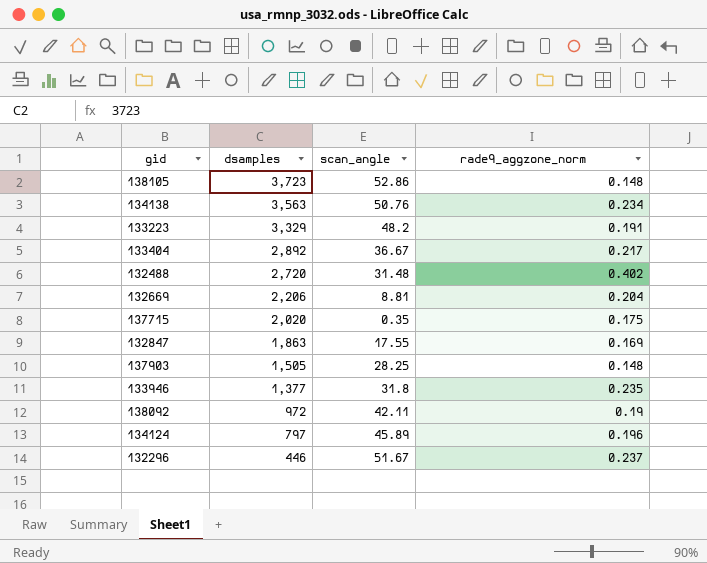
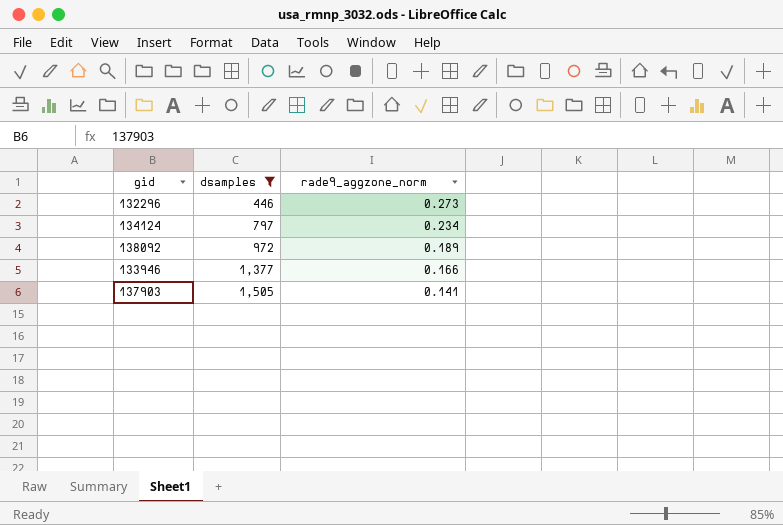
filter: none -> dsamples <= 1,505
row order: dsamples descending -> dsamples ascending
column scan_angle | position: 3 -> none
132296 | rade9_aggzone_norm: 0.237 -> 0.273
134124 | rade9_aggzone_norm: 0.196 -> 0.234
138092 | rade9_aggzone_norm: 0.19 -> 0.189
133946 | rade9_aggzone_norm: 0.235 -> 0.166
137903 | rade9_aggzone_norm: 0.148 -> 0.141

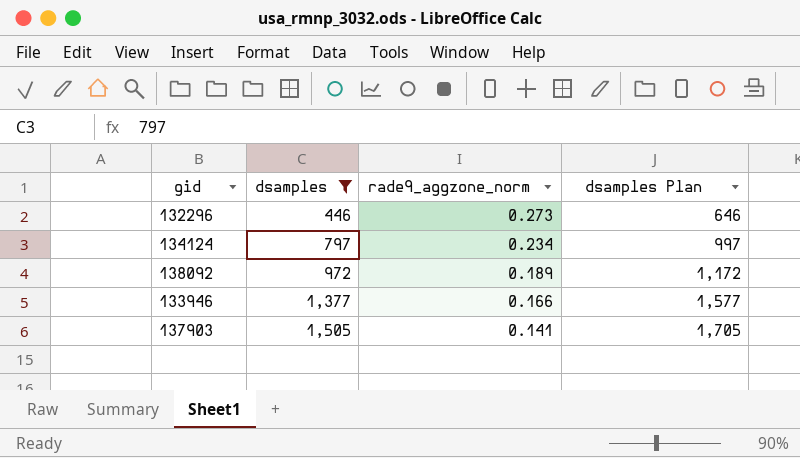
column dsamples Plan | formula: none -> [dsamples] + 200

